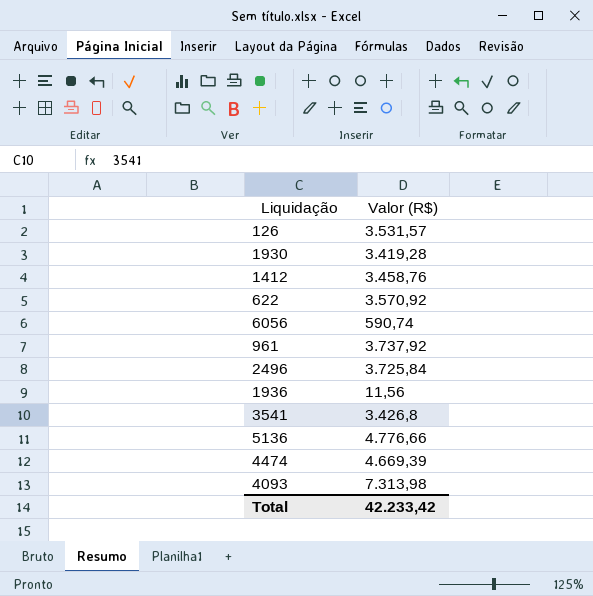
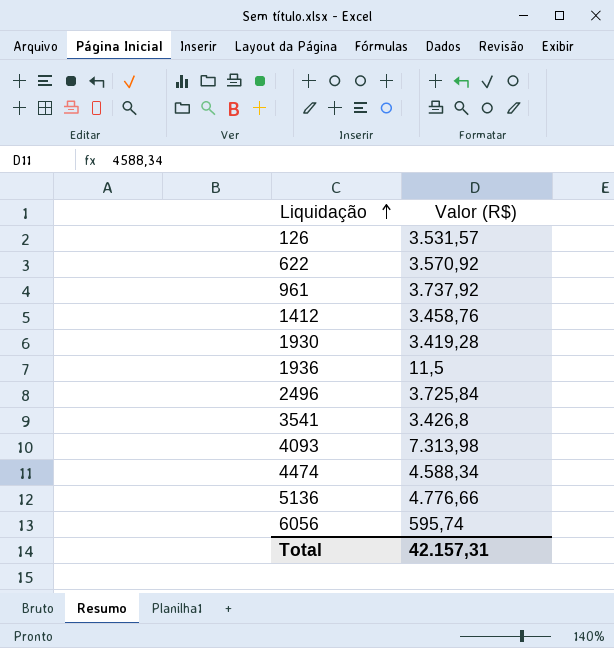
row order: none -> Liquidação ascending
1936 | Valor (R$): 11,56 -> 11,5
4474 | Valor (R$): 4.669,39 -> 4.588,34
6056 | Valor (R$): 590,74 -> 595,74
Total | Valor (R$): 42.233,42 -> 42.157,31

